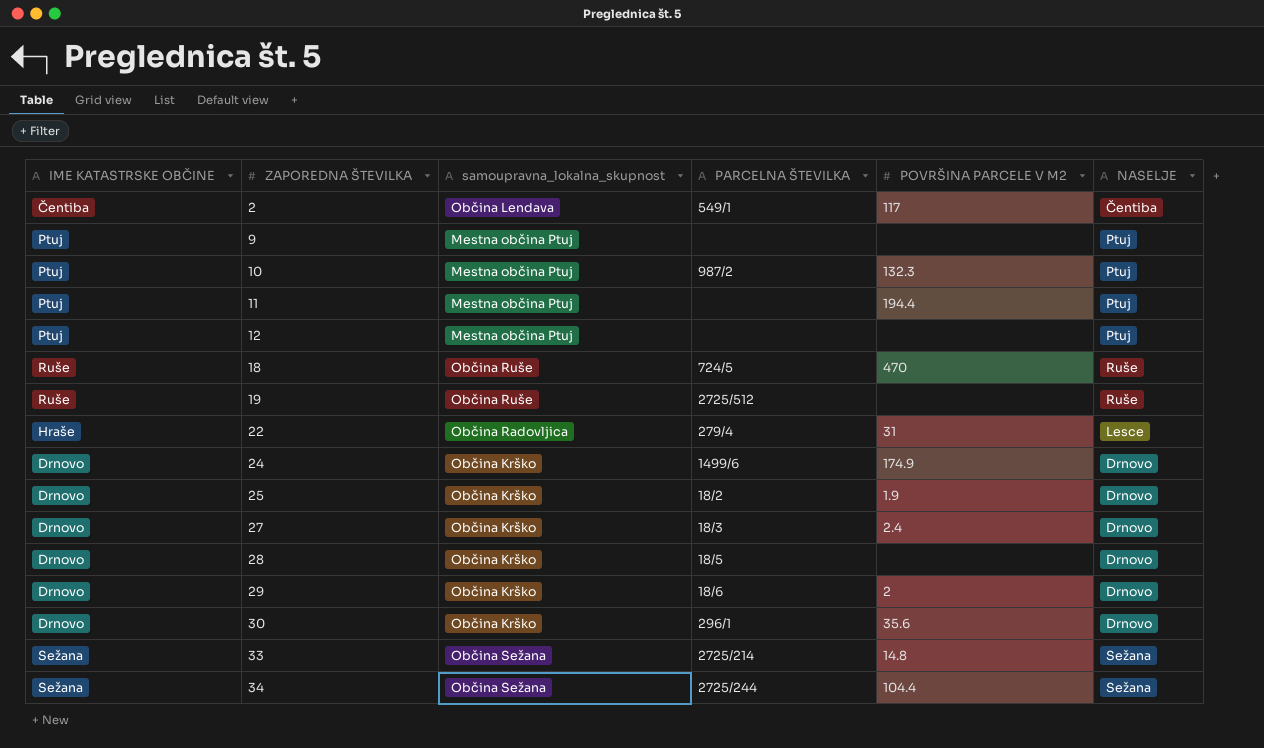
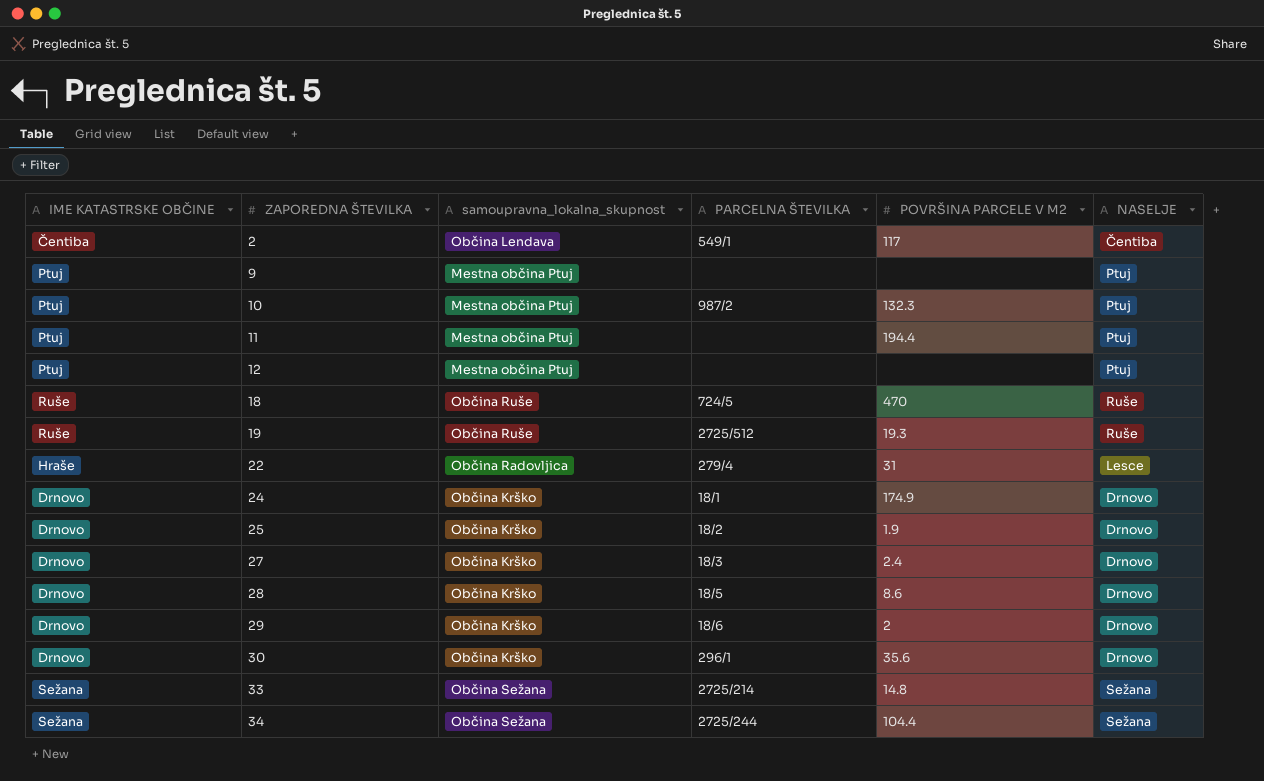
19 | POVRŠINA PARCELE V M2: none -> 19.3
24 | PARCELNA ŠTEVILKA: 1499/6 -> 18/1
28 | POVRŠINA PARCELE V M2: none -> 8.6

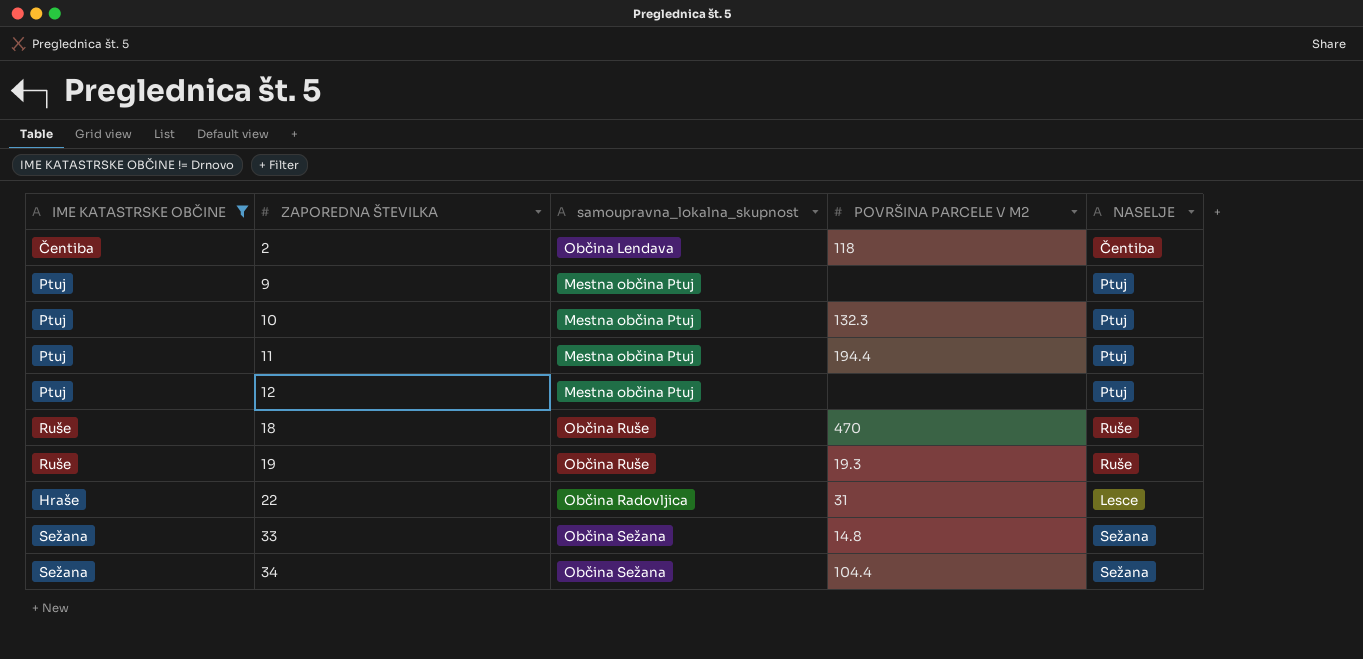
filter: none -> IME KATASTRSKE OBČINE != Drnovo
column PARCELNA ŠTEVILKA | position: 4 -> none
2 | POVRŠINA PARCELE V M2: 117 -> 118

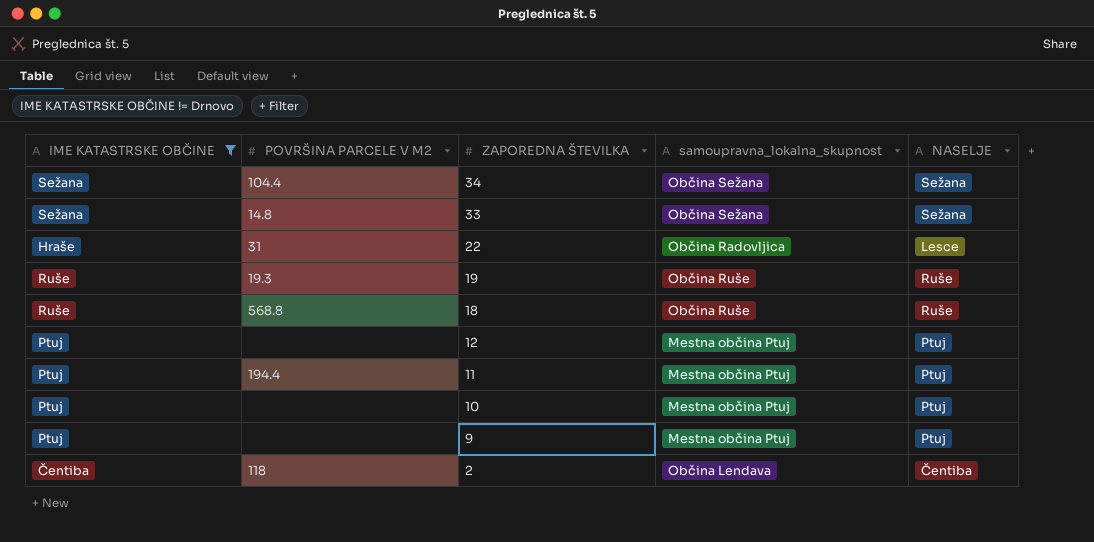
row order: ZAPOREDNA ŠTEVILKA ascending -> ZAPOREDNA ŠTEVILKA descending
column POVRŠINA PARCELE V M2 | position: 4 -> 2
18 | POVRŠINA PARCELE V M2: 470 -> 568.8
10 | POVRŠINA PARCELE V M2: 132.3 -> none

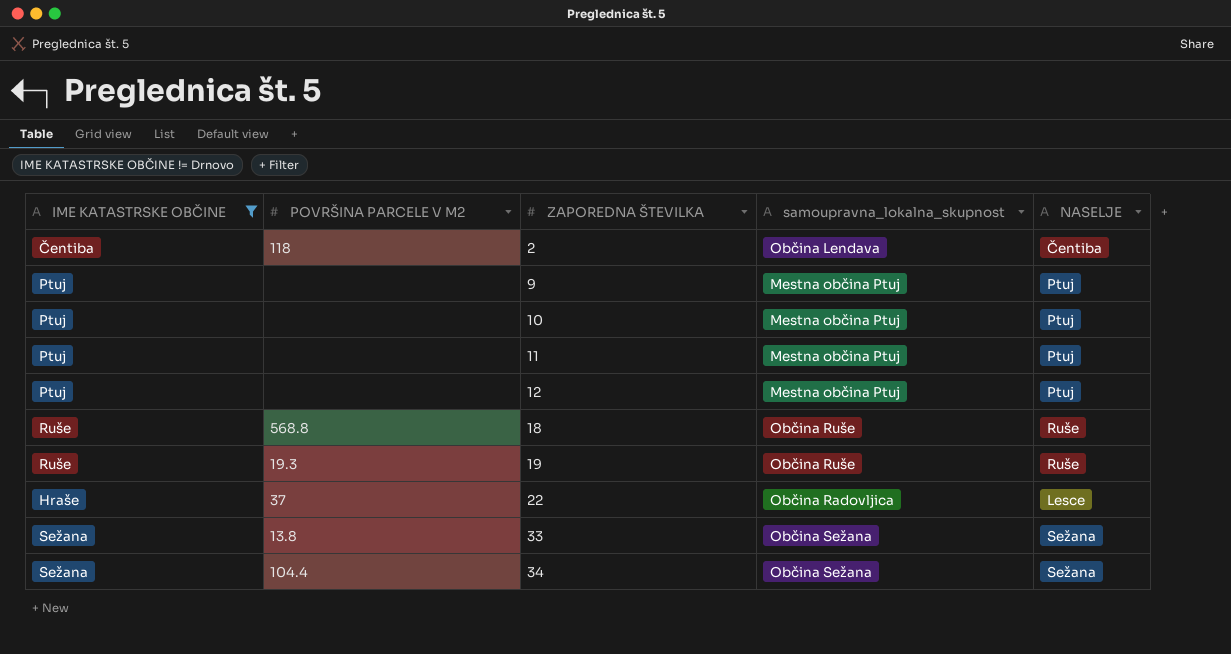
row order: ZAPOREDNA ŠTEVILKA descending -> ZAPOREDNA ŠTEVILKA ascending
11 | POVRŠINA PARCELE V M2: 194.4 -> none
22 | POVRŠINA PARCELE V M2: 31 -> 37
33 | POVRŠINA PARCELE V M2: 14.8 -> 13.8

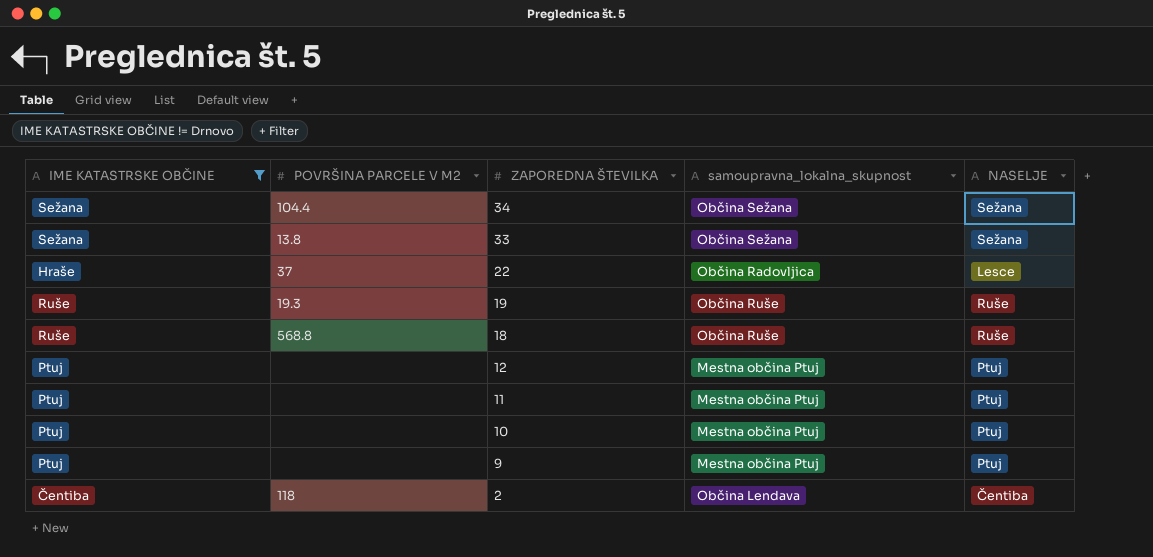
row order: ZAPOREDNA ŠTEVILKA ascending -> ZAPOREDNA ŠTEVILKA descending

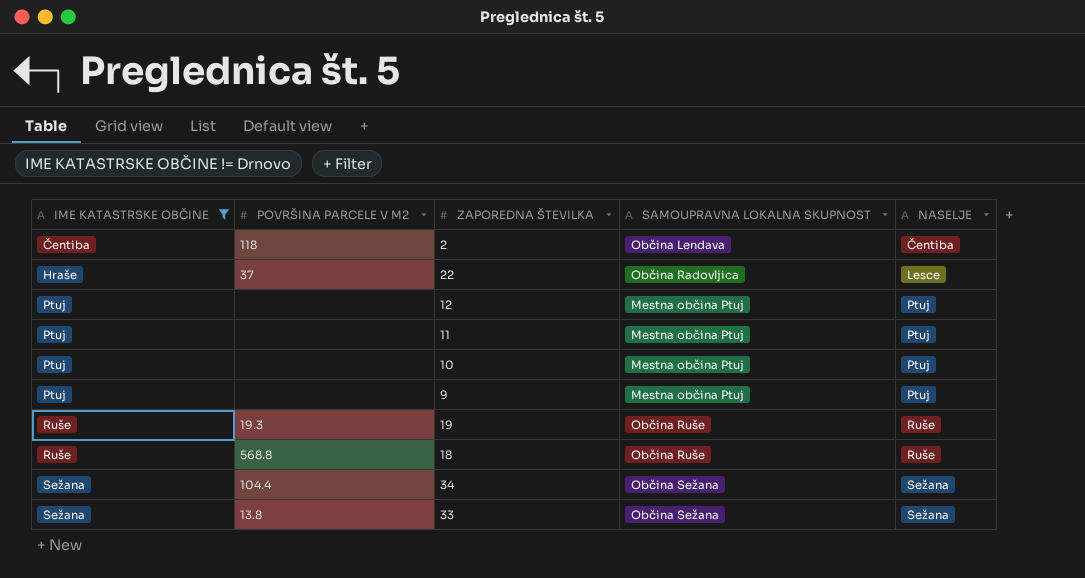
row order: ZAPOREDNA ŠTEVILKA descending -> IME KATASTRSKE OBČINE ascending
column name: samoupravna_lokalna_skupnost -> SAMOUPRAVNA LOKALNA SKUPNOST

